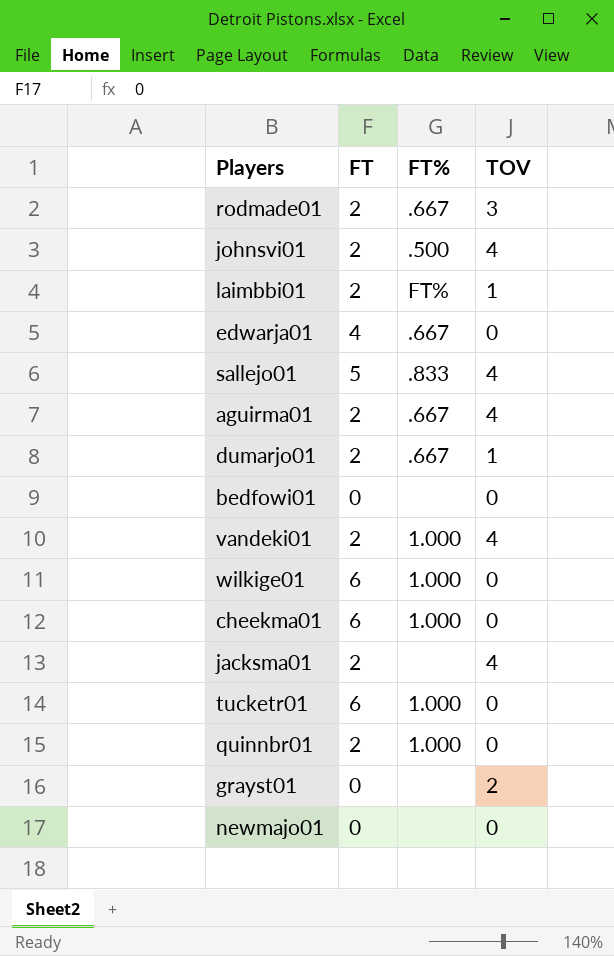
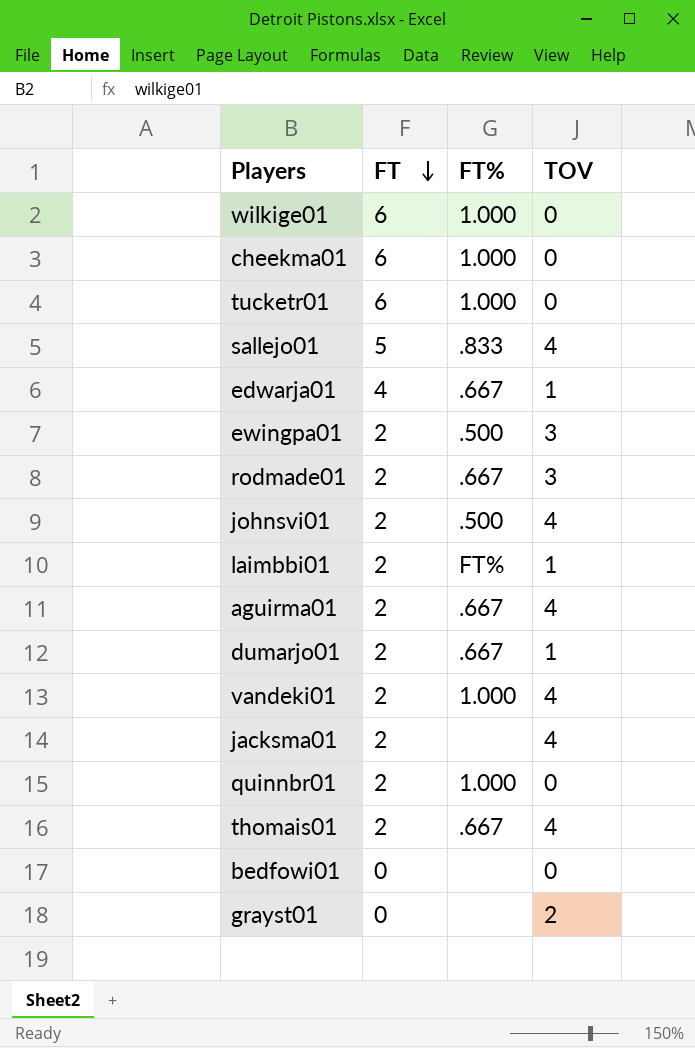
row order: none -> FT descending
row newmajo01: 0 | none | 0 -> none
edwarja01 | TOV: 0 -> 1
row ewingpa01: none -> 2 | .500 | 3
row thomais01: none -> 2 | .667 | 4

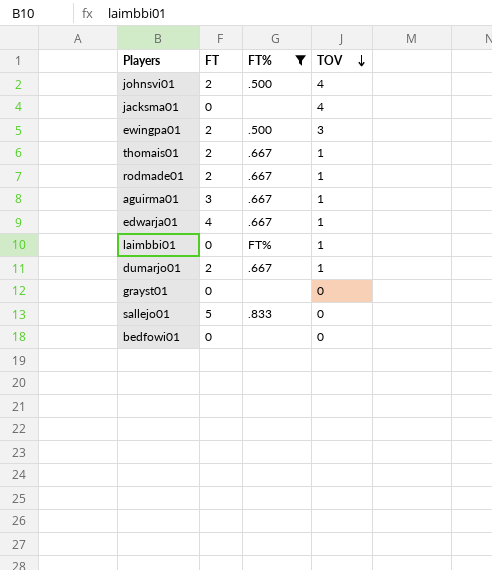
filter: none -> FT% != 1.000
row order: FT descending -> TOV descending
jacksma01 | FT: 2 -> 0
thomais01 | TOV: 4 -> 1
rodmade01 | TOV: 3 -> 1
aguirma01 | FT: 2 -> 3
aguirma01 | TOV: 4 -> 1
laimbbi01 | FT: 2 -> 0
grayst01 | TOV: 2 -> 0
sallejo01 | TOV: 4 -> 0

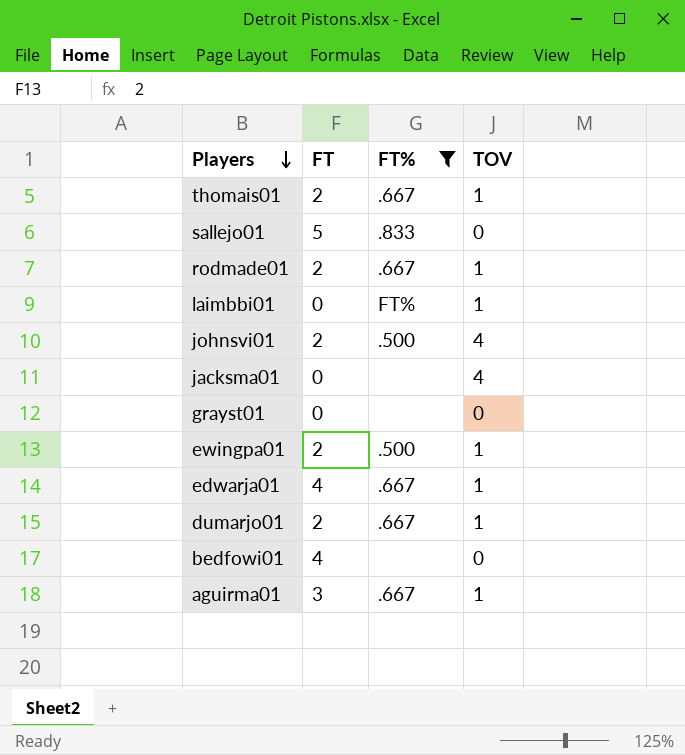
row order: TOV descending -> Players descending
ewingpa01 | TOV: 3 -> 1
bedfowi01 | FT: 0 -> 4

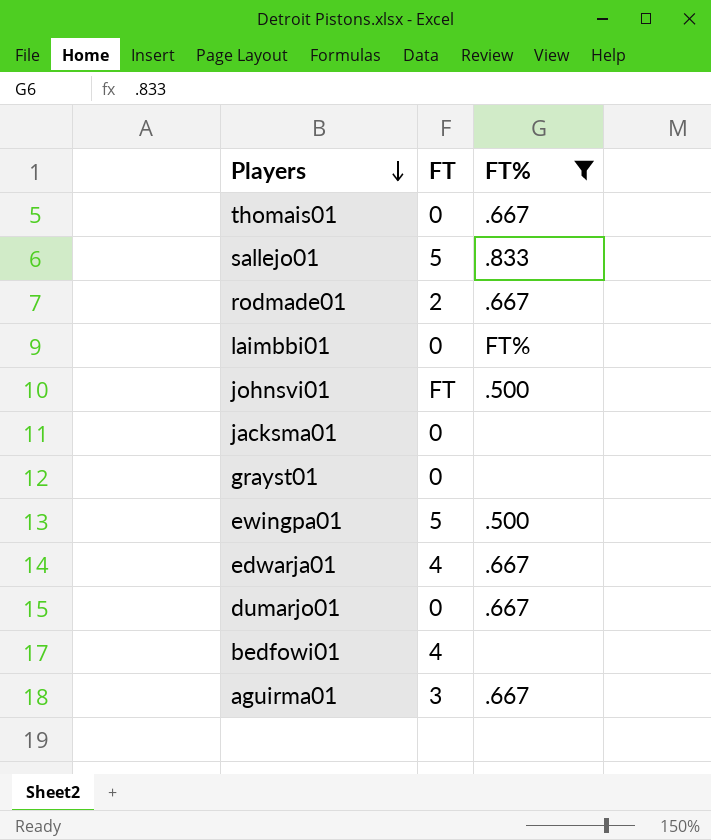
column TOV | position: 4 -> none
thomais01 | FT: 2 -> 0
johnsvi01 | FT: 2 -> FT
ewingpa01 | FT: 2 -> 5
dumarjo01 | FT: 2 -> 0

